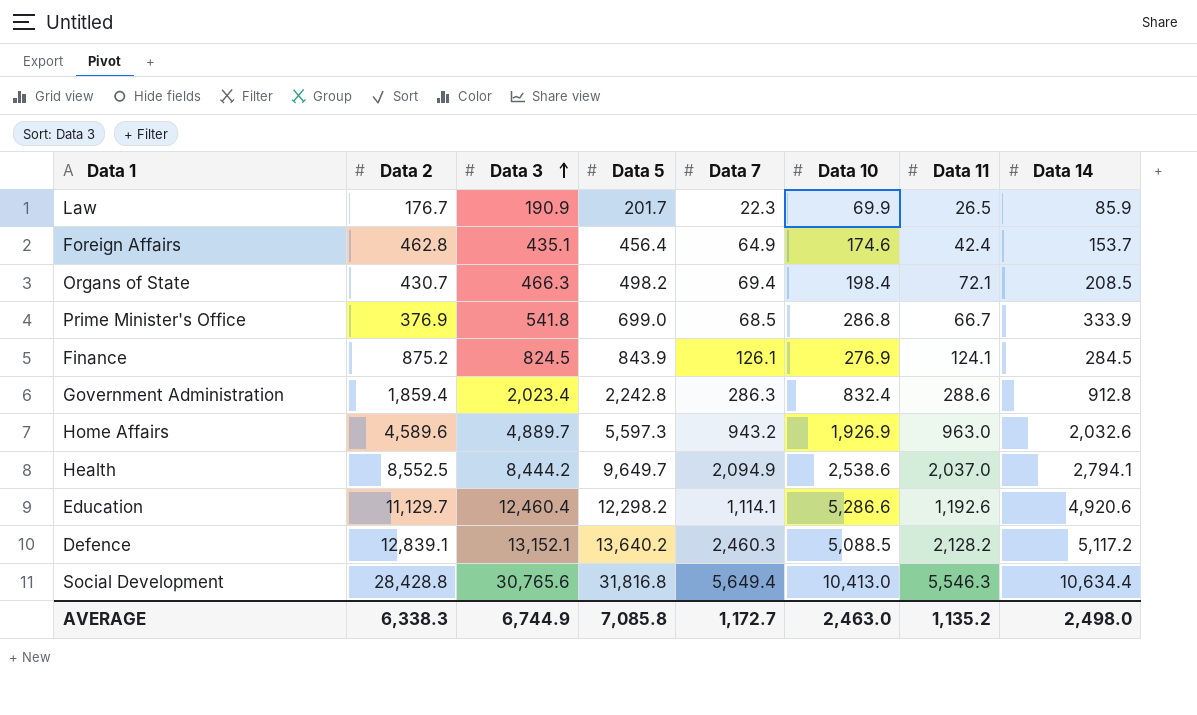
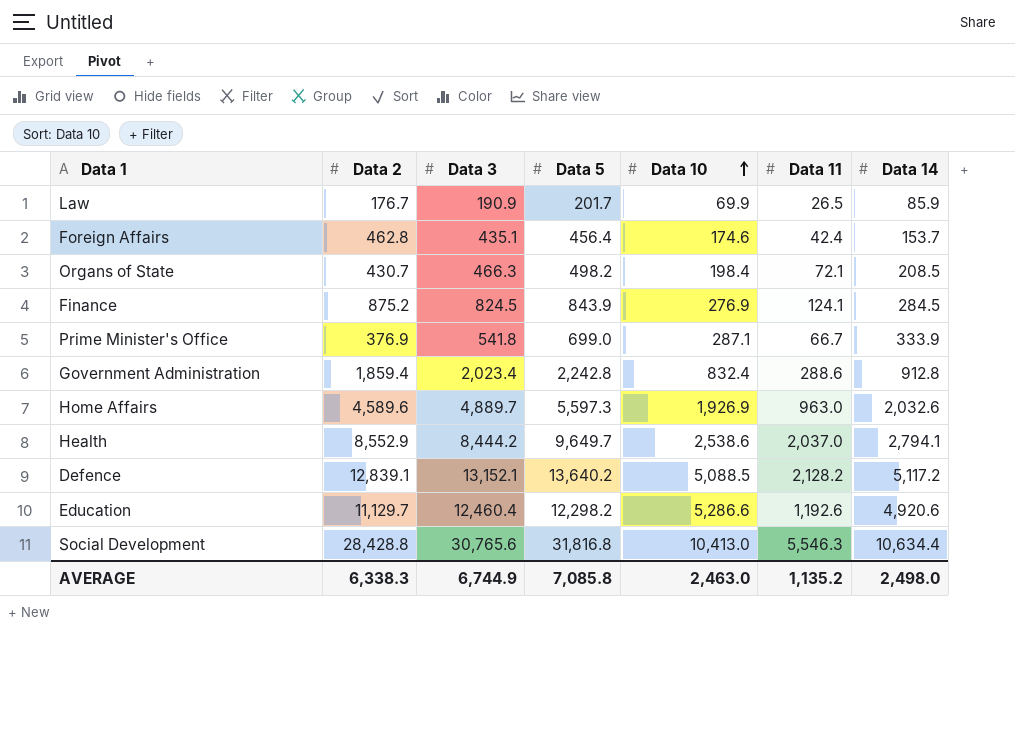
row order: Data 3 ascending -> Data 10 ascending
column Data 7 | position: 5 -> none
Prime Minister's Office | Data 10: 286.8 -> 287.1
Health | Data 2: 8,552.5 -> 8,552.9

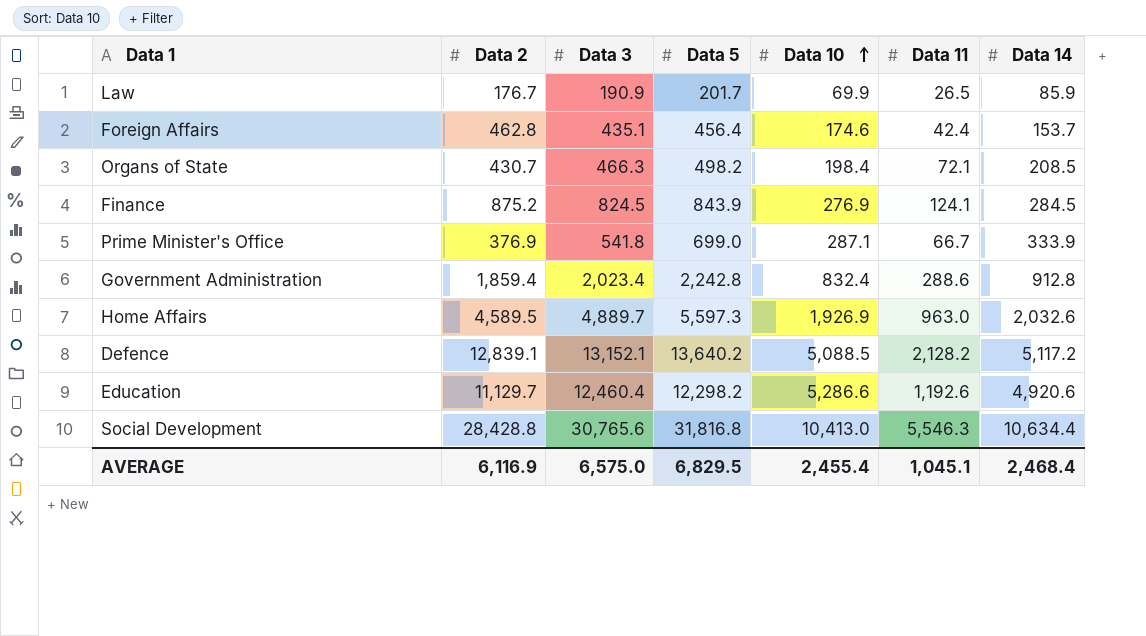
row Health: 8,552.9 | 8,444.2 | 9,649.7 | 2,538.6 | 2,037.0 | 2,794.1 -> none
Home Affairs | Data 2: 4,589.6 -> 4,589.5
AVERAGE | Data 2: 6,338.3 -> 6,116.9
AVERAGE | Data 3: 6,744.9 -> 6,575.0
AVERAGE | Data 5: 7,085.8 -> 6,829.5
AVERAGE | Data 10: 2,463.0 -> 2,455.4
AVERAGE | Data 11: 1,135.2 -> 1,045.1
AVERAGE | Data 14: 2,498.0 -> 2,468.4

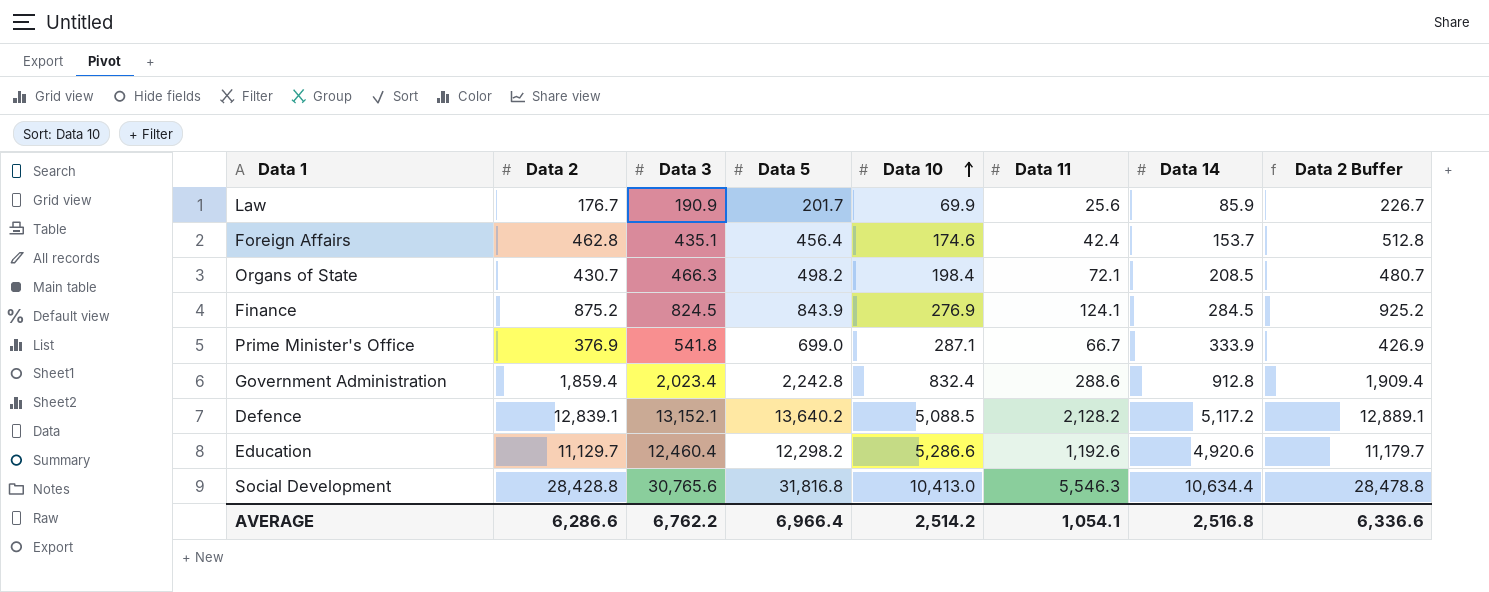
column Data 2 Buffer | formula: none -> [Data 2] + 50
row Home Affairs: 4,589.5 | 4,889.7 | 5,597.3 | 1,926.9 | 963.0 | 2,032.6 -> none
Law | Data 11: 26.5 -> 25.6
AVERAGE | Data 2: 6,116.9 -> 6,286.6
AVERAGE | Data 3: 6,575.0 -> 6,762.2
AVERAGE | Data 5: 6,829.5 -> 6,966.4
AVERAGE | Data 10: 2,455.4 -> 2,514.2
AVERAGE | Data 11: 1,045.1 -> 1,054.1
AVERAGE | Data 14: 2,468.4 -> 2,516.8

